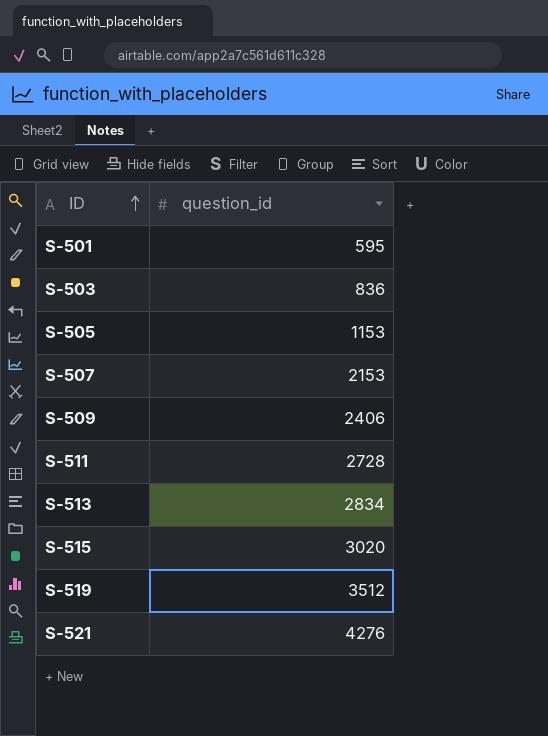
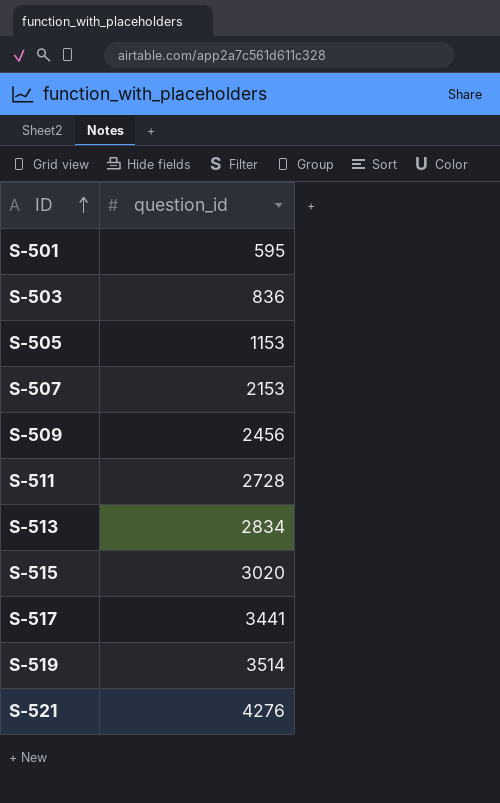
S-509 | question_id: 2406 -> 2456
row S-517: none -> 3441
S-519 | question_id: 3512 -> 3514

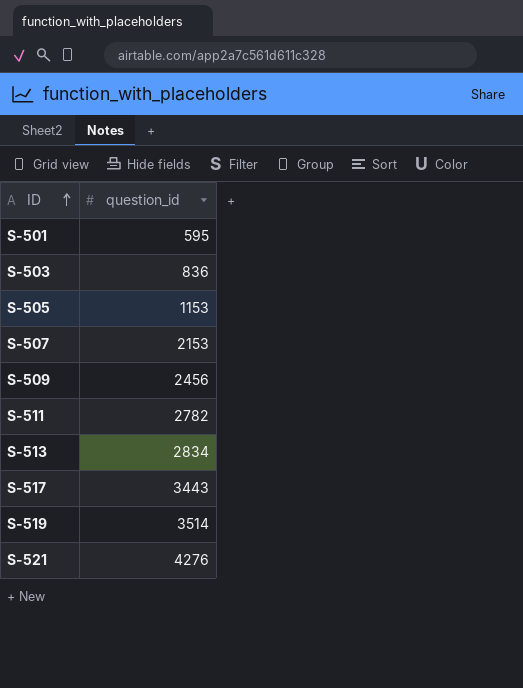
row S-515: 3020 -> none
S-511 | question_id: 2728 -> 2782
S-517 | question_id: 3441 -> 3443

